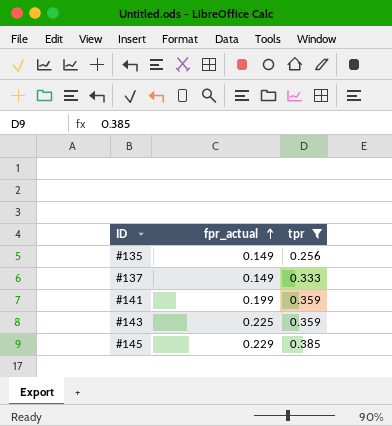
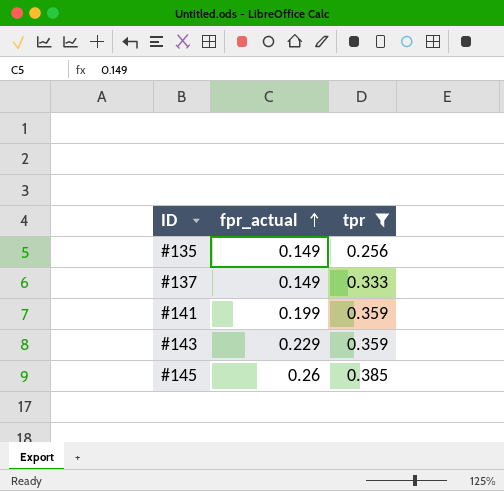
#143 | fpr_actual: 0.225 -> 0.229
#145 | fpr_actual: 0.229 -> 0.26

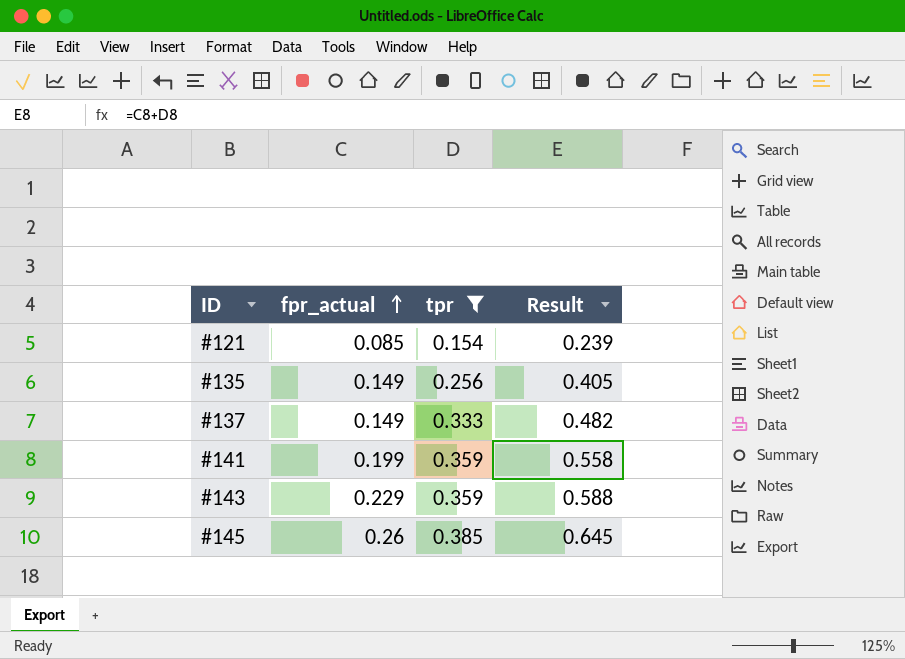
column Result | formula: none -> [fpr_actual] + [tpr]
row #121: none -> 0.085 | 0.154 | 0.239

